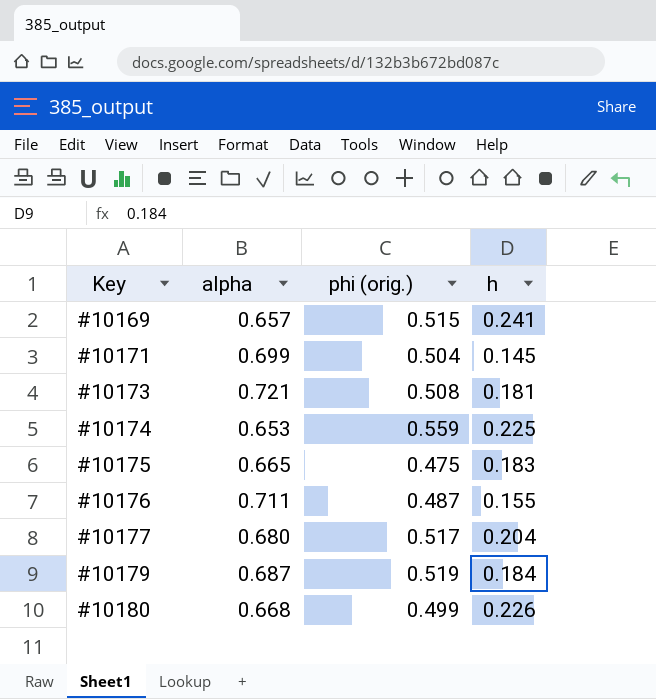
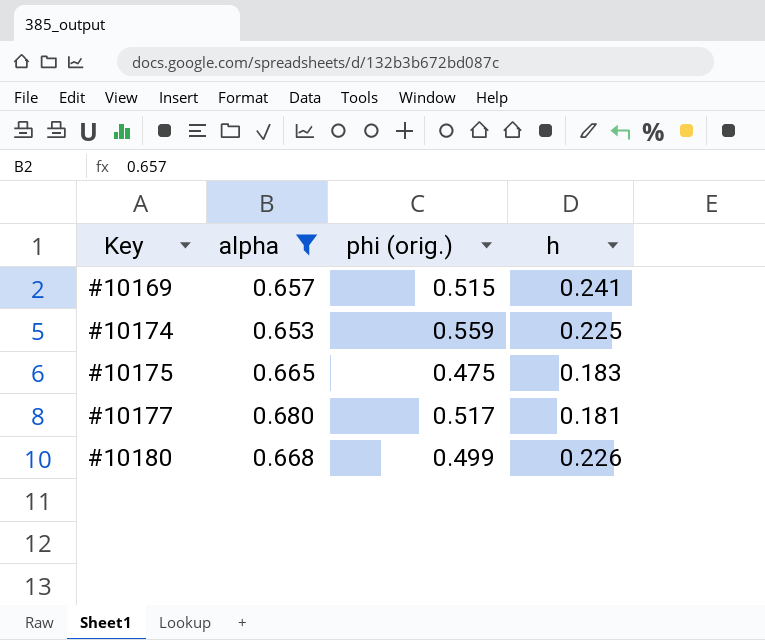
filter: none -> alpha <= 0.680
#10177 | h: 0.204 -> 0.181

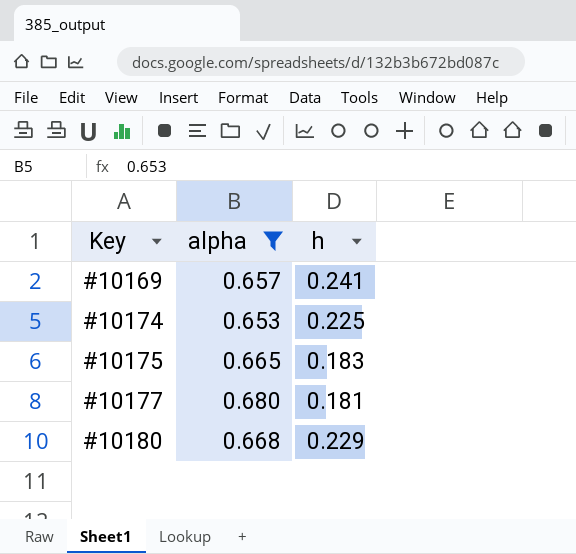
column phi (orig.) | position: 3 -> none
#10180 | h: 0.226 -> 0.229

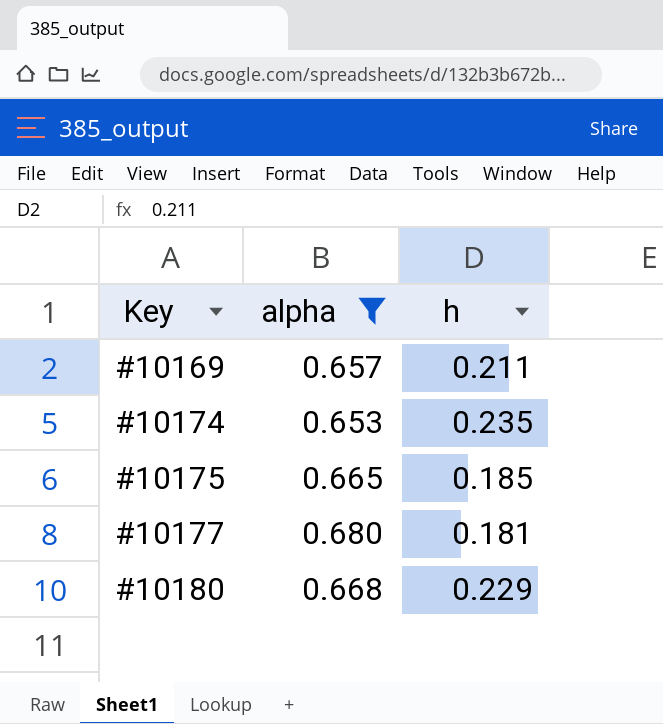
#10169 | h: 0.241 -> 0.211
#10174 | h: 0.225 -> 0.235
#10175 | h: 0.183 -> 0.185

